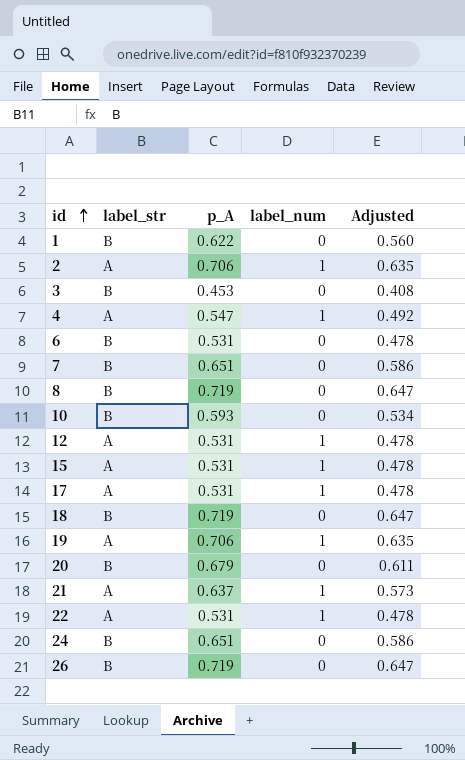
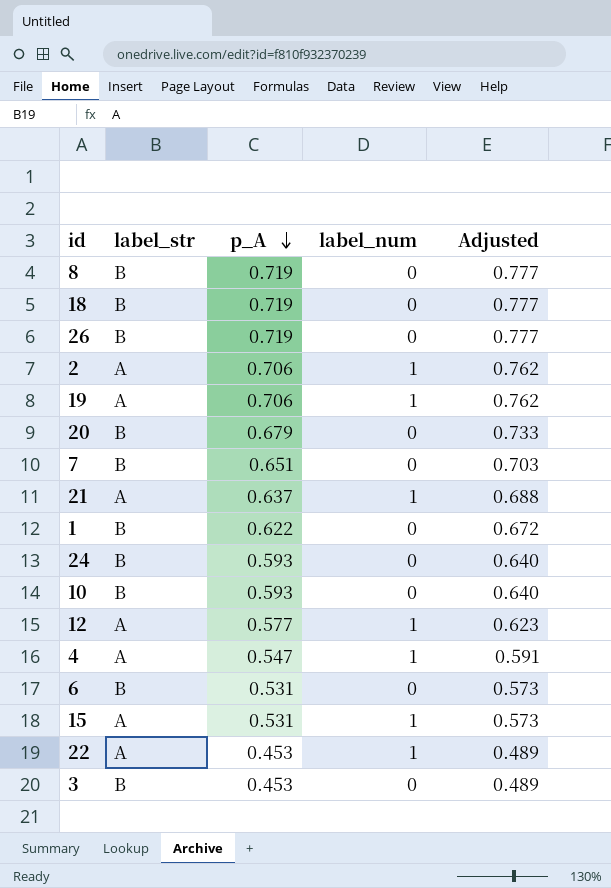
row order: id ascending -> p_A descending
column Adjusted | formula: [p_A] * 0.9 -> [p_A] * 1.08
row 17: A | 0.531 | 1 | 0.478 -> none
24 | p_A: 0.651 -> 0.593
12 | p_A: 0.531 -> 0.577
22 | p_A: 0.531 -> 0.453

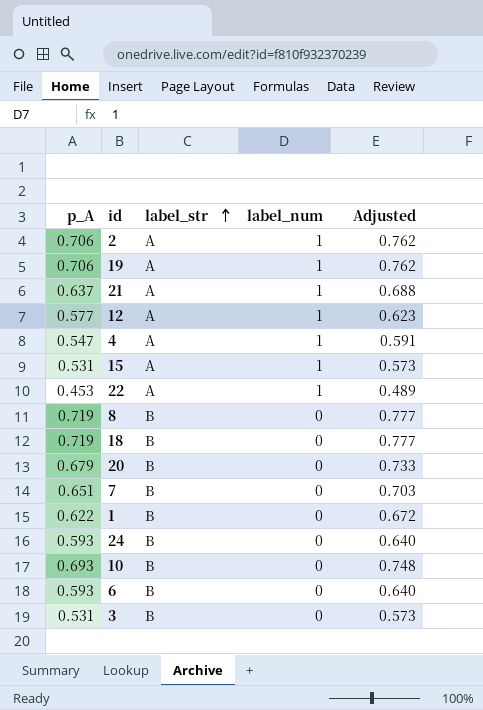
row order: p_A descending -> label_str ascending
column p_A | position: 3 -> 1
row 26: B | 0.719 | 0 | 0.777 -> none
10 | p_A: 0.593 -> 0.693
10 | Adjusted: 0.640 -> 0.748
6 | p_A: 0.531 -> 0.593
6 | Adjusted: 0.573 -> 0.640
3 | p_A: 0.453 -> 0.531
3 | Adjusted: 0.489 -> 0.573

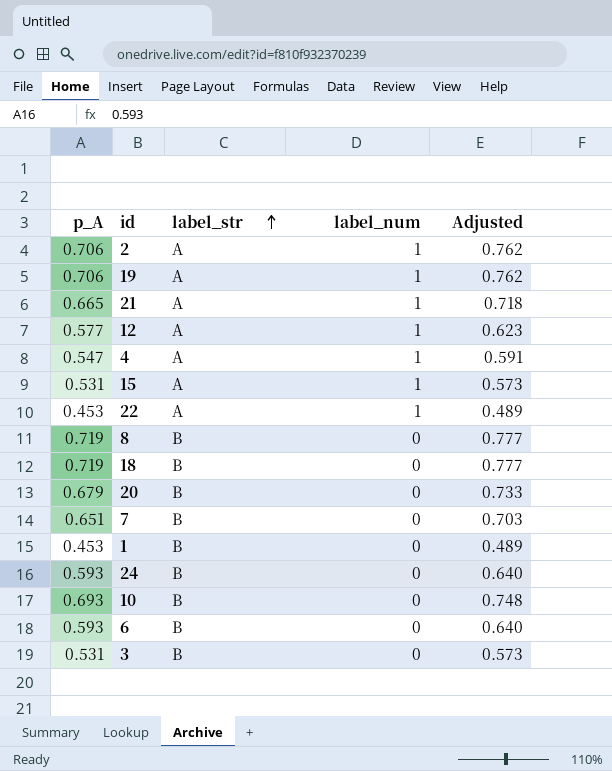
21 | p_A: 0.637 -> 0.665
21 | Adjusted: 0.688 -> 0.718
1 | p_A: 0.622 -> 0.453
1 | Adjusted: 0.672 -> 0.489

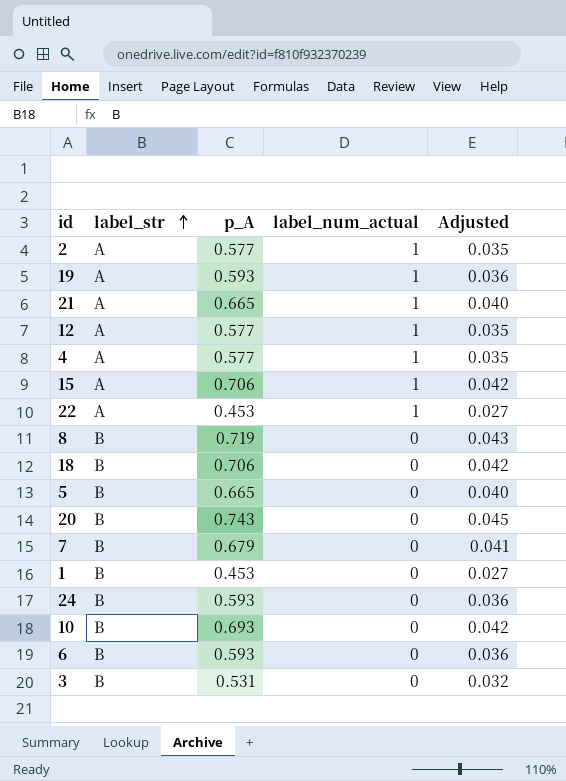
column p_A | position: 1 -> 3
column name: label_num -> label_num_actual
column Adjusted | formula: [p_A] * 1.08 -> [p_A] * 0.06
2 | p_A: 0.706 -> 0.577
19 | p_A: 0.706 -> 0.593
4 | p_A: 0.547 -> 0.577
15 | p_A: 0.531 -> 0.706
18 | p_A: 0.719 -> 0.706
row 5: none -> B | 0.665 | 0 | 0.040
20 | p_A: 0.679 -> 0.743
7 | p_A: 0.651 -> 0.679

